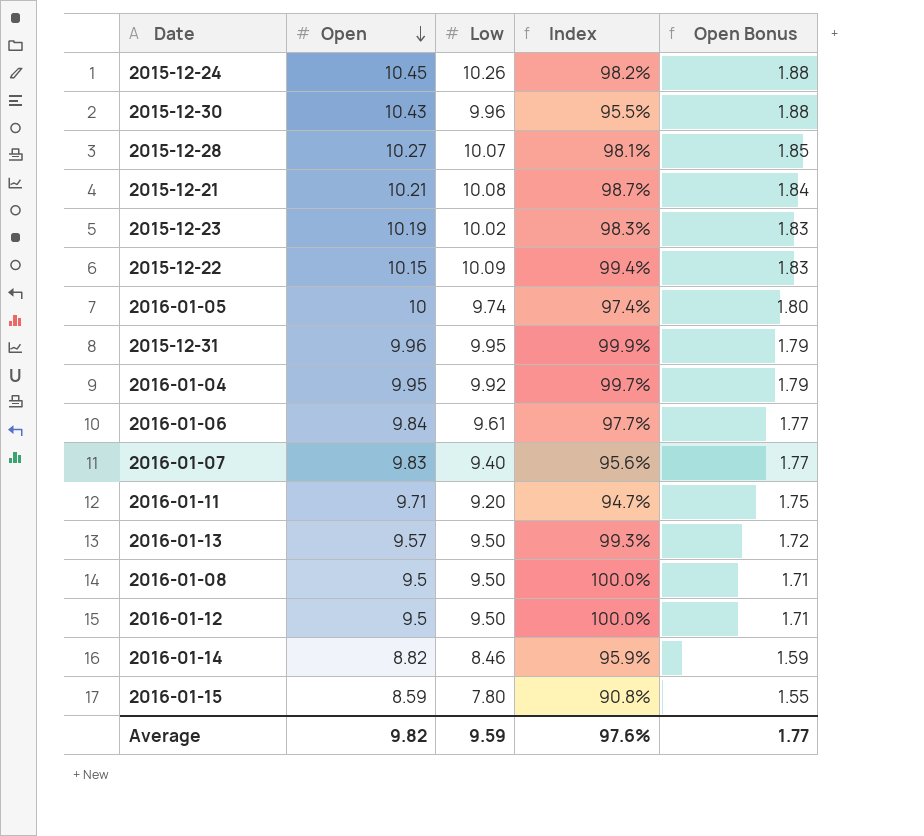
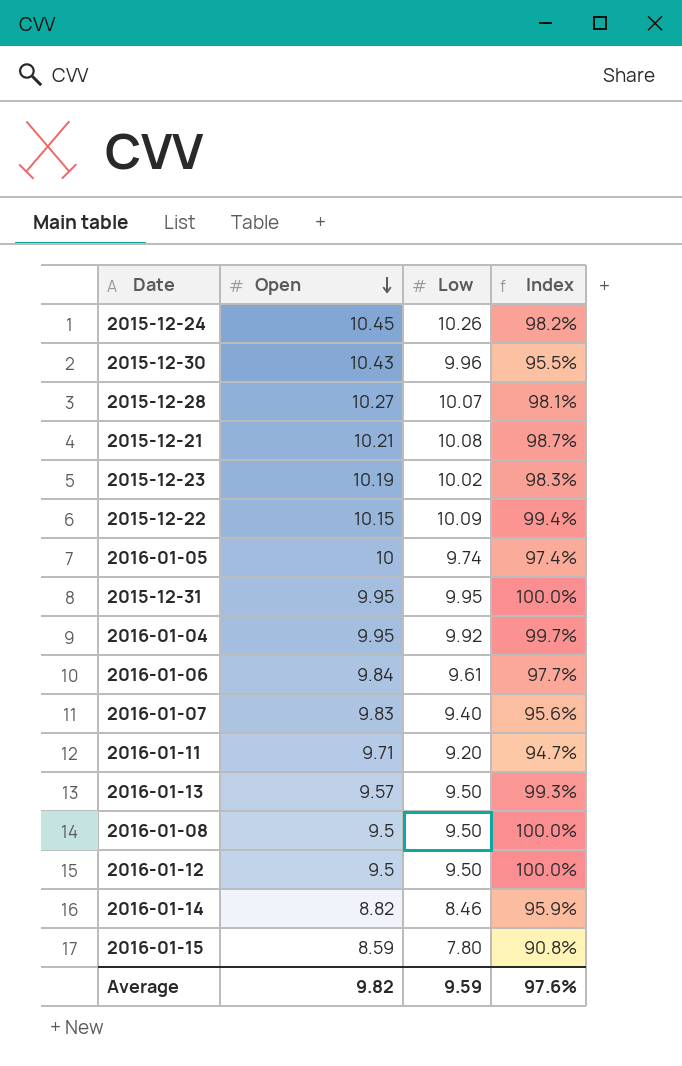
column Open Bonus | formula: [Open] * 0.18 -> none
2015-12-31 | Open: 9.96 -> 9.95
2015-12-31 | Index: 99.9% -> 100.0%

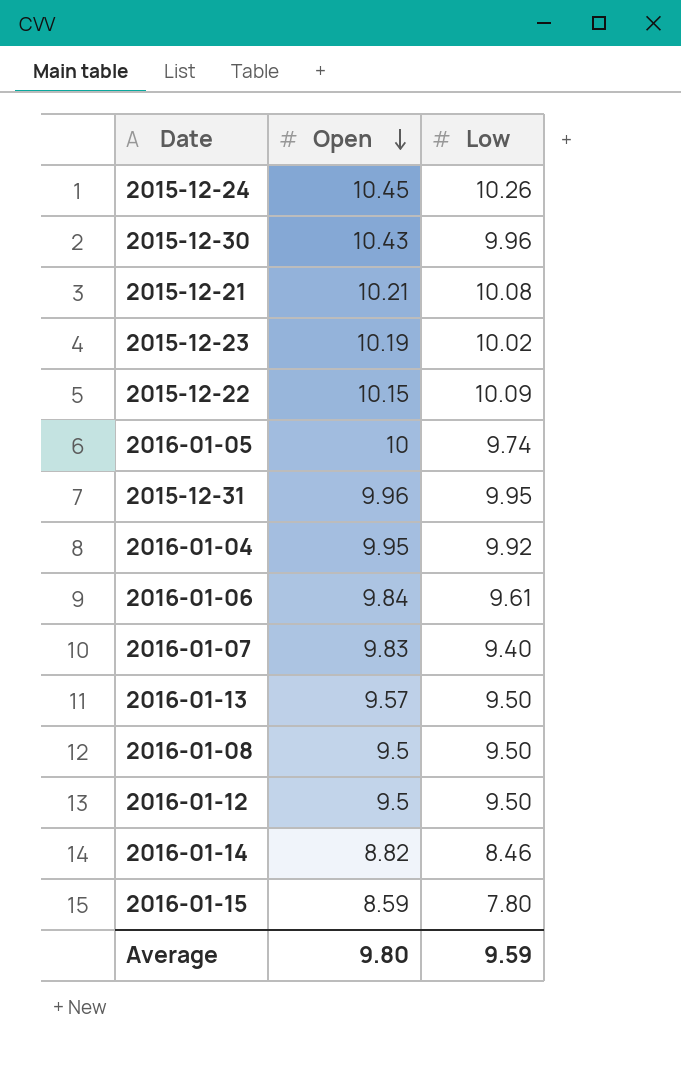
column Index | formula: [Low] / [Open] -> none
row 2015-12-28: 10.27 | 10.07 | 98.1% -> none
row 2016-01-11: 9.71 | 9.20 | 94.7% -> none
2015-12-31 | Open: 9.95 -> 9.96
Average | Open: 9.82 -> 9.80

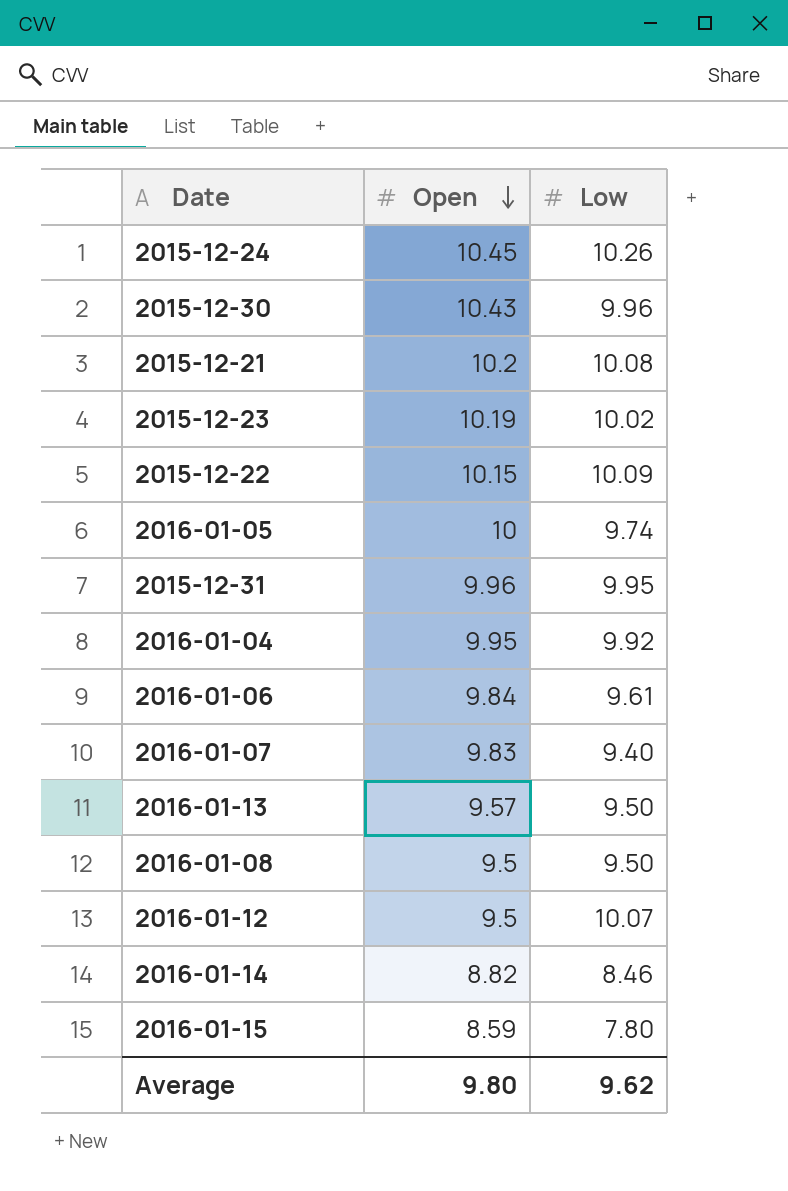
2015-12-21 | Open: 10.21 -> 10.2
2016-01-12 | Low: 9.50 -> 10.07
Average | Low: 9.59 -> 9.62

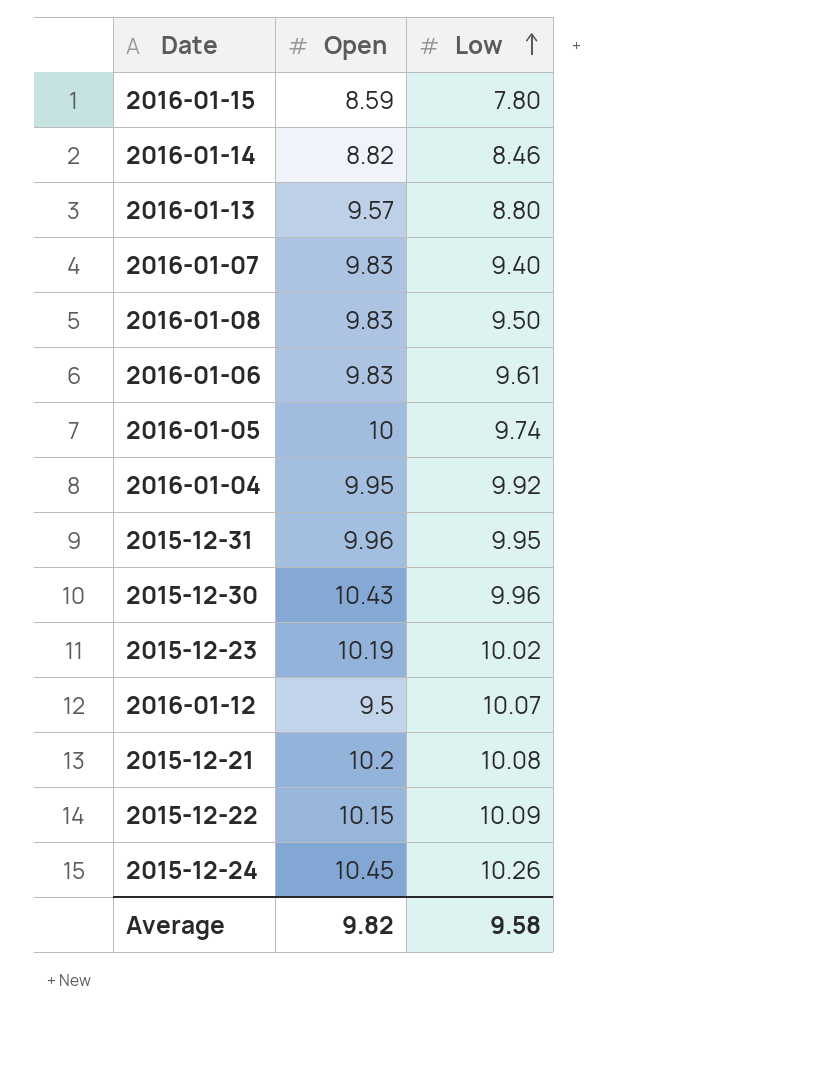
row order: Open descending -> Low ascending
2016-01-13 | Low: 9.50 -> 8.80
2016-01-08 | Open: 9.5 -> 9.83
2016-01-06 | Open: 9.84 -> 9.83
Average | Open: 9.80 -> 9.82
Average | Low: 9.62 -> 9.58

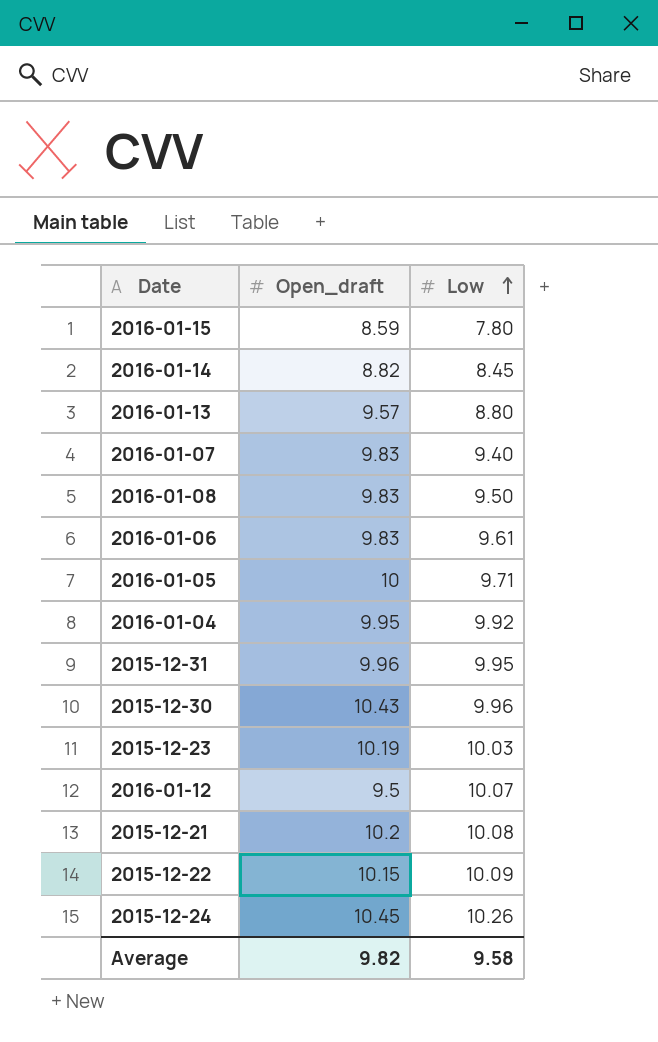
column name: Open -> Open_draft
2016-01-14 | Low: 8.46 -> 8.45
2016-01-05 | Low: 9.74 -> 9.71
2015-12-23 | Low: 10.02 -> 10.03

